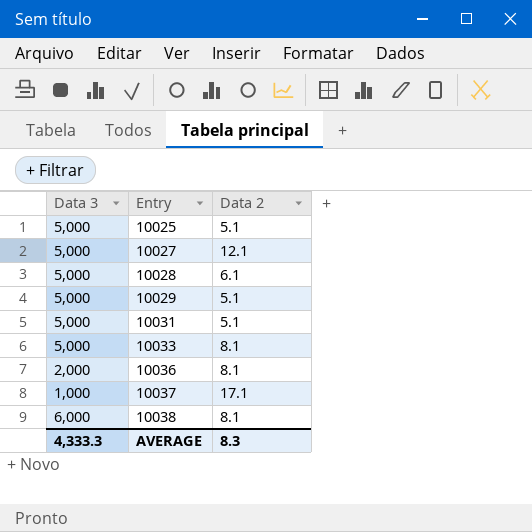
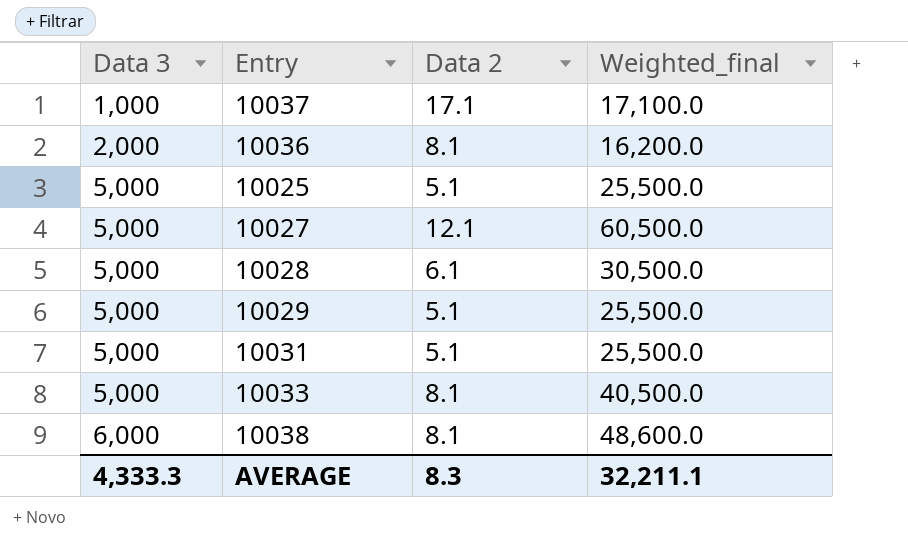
row order: Entry ascending -> Data 3 ascending
column Weighted_final | formula: none -> [Data 3] * [Data 2]

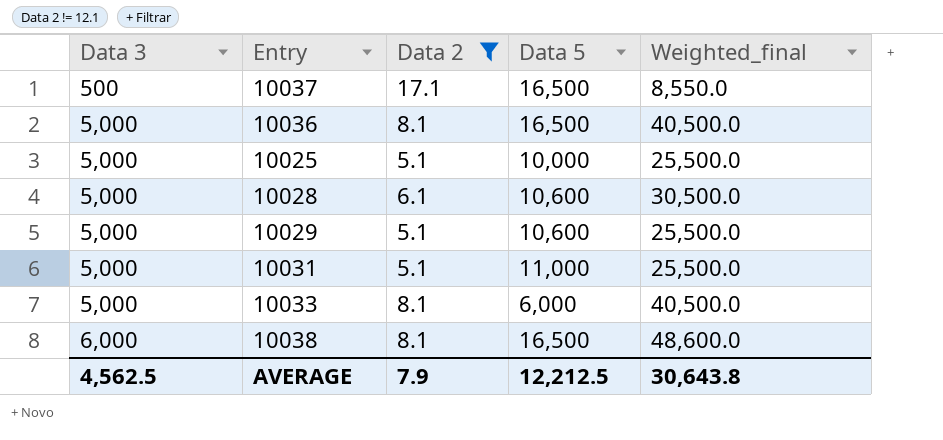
filter: none -> Data 2 != 12.1
column Data 5 | position: none -> 4
10037 | Data 3: 1,000 -> 500
10037 | Weighted_final: 17,100.0 -> 8,550.0
10036 | Data 3: 2,000 -> 5,000
10036 | Weighted_final: 16,200.0 -> 40,500.0
AVERAGE | Data 3: 4,333.3 -> 4,562.5
AVERAGE | Data 2: 8.3 -> 7.9
AVERAGE | Weighted_final: 32,211.1 -> 30,643.8

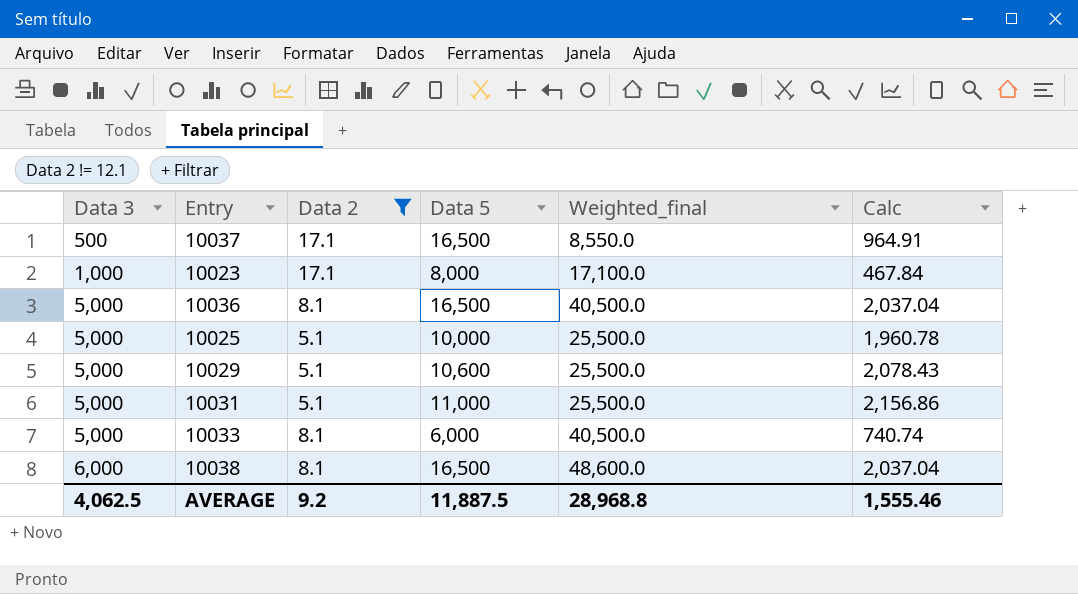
column Calc | formula: none -> [Data 5] / [Data 2]
row 10028: 5,000 | 6.1 | 10,600 | 30,500.0 -> none
row 10023: none -> 1,000 | 17.1 | 8,000 | 17,100.0 | 467.84
AVERAGE | Data 3: 4,562.5 -> 4,062.5
AVERAGE | Data 2: 7.9 -> 9.2
AVERAGE | Data 5: 12,212.5 -> 11,887.5
AVERAGE | Weighted_final: 30,643.8 -> 28,968.8

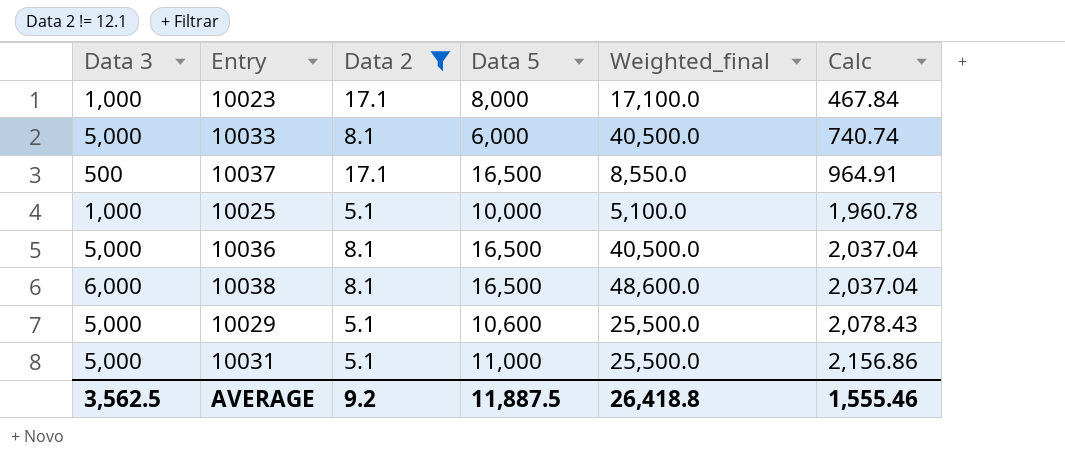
row order: Data 3 ascending -> Calc ascending
10025 | Data 3: 5,000 -> 1,000
10025 | Weighted_final: 25,500.0 -> 5,100.0
AVERAGE | Data 3: 4,062.5 -> 3,562.5
AVERAGE | Weighted_final: 28,968.8 -> 26,418.8

